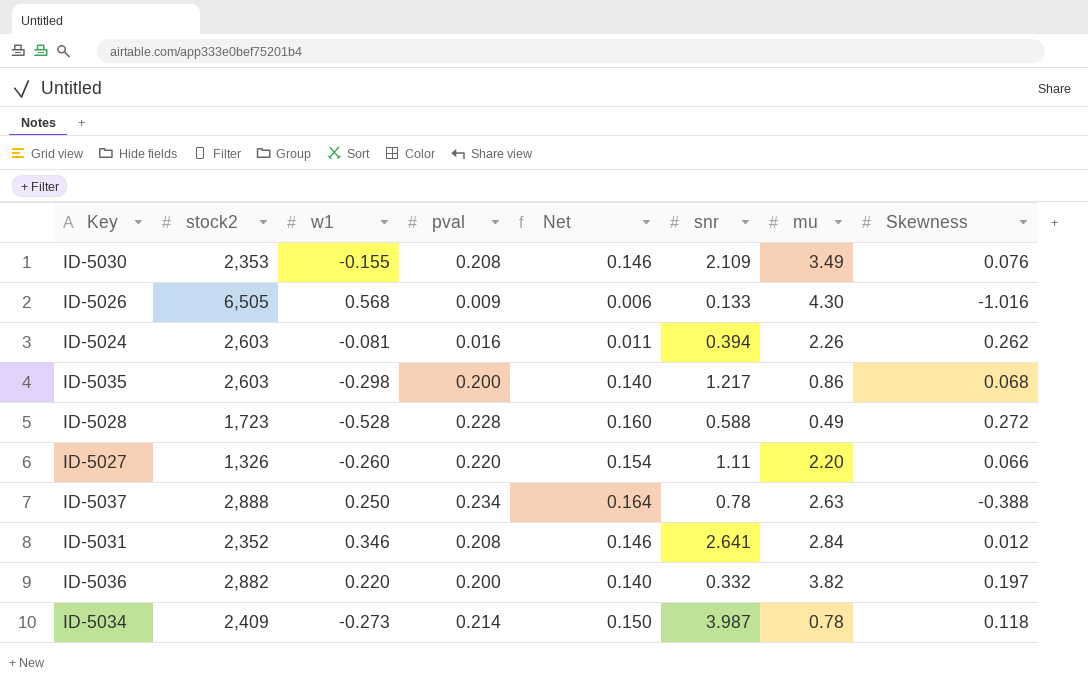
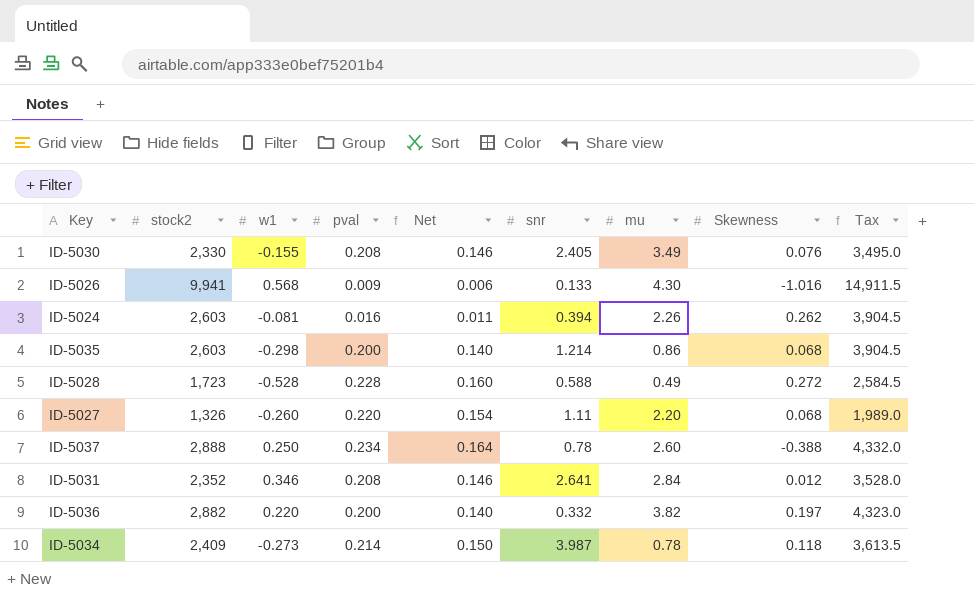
column Tax | formula: none -> [stock2] * 1.5
ID-5030 | stock2: 2,353 -> 2,330
ID-5030 | snr: 2.109 -> 2.405
ID-5026 | stock2: 6,505 -> 9,941
ID-5035 | snr: 1.217 -> 1.214
ID-5027 | Skewness: 0.066 -> 0.068
ID-5037 | mu: 2.63 -> 2.60

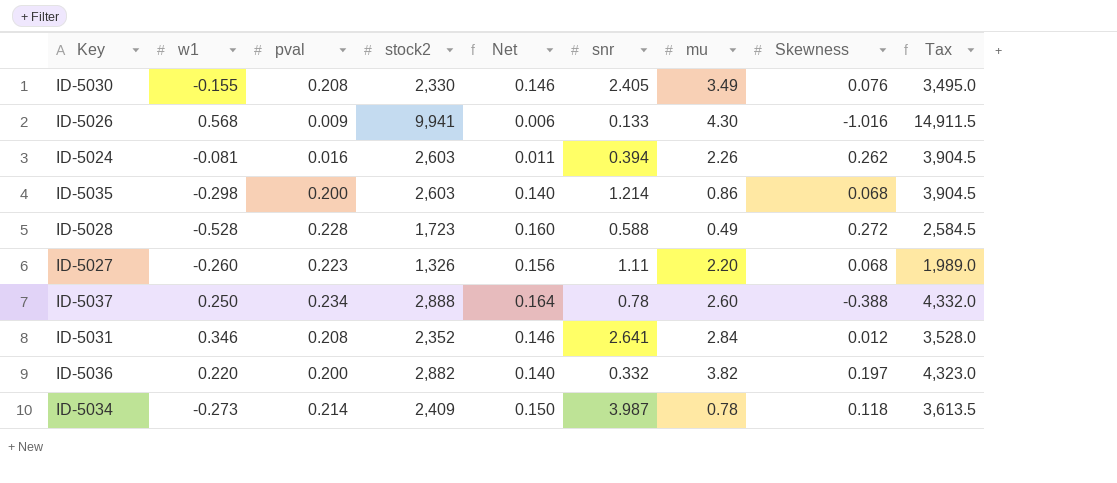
column stock2 | position: 2 -> 4
ID-5027 | pval: 0.220 -> 0.223
ID-5027 | Net: 0.154 -> 0.156

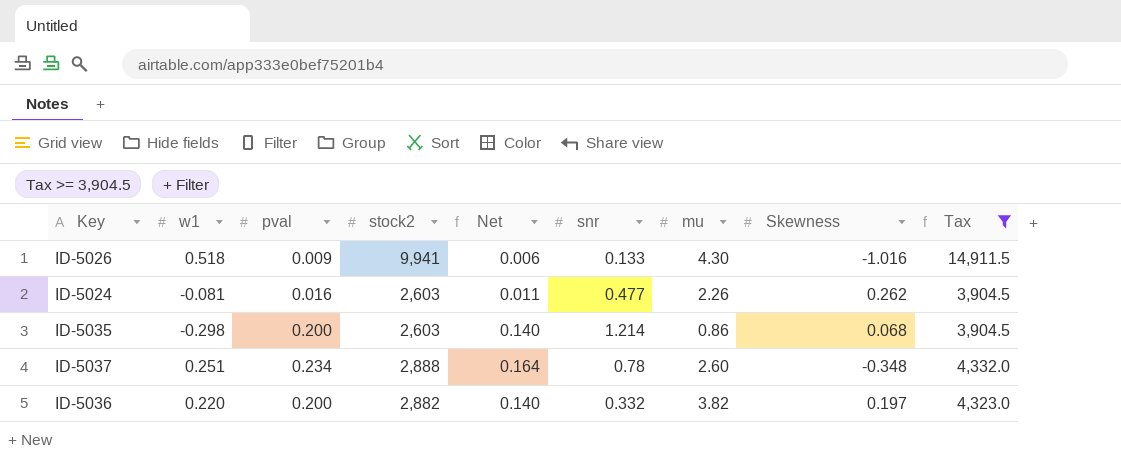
filter: none -> Tax >= 3,904.5
ID-5026 | w1: 0.568 -> 0.518
ID-5024 | snr: 0.394 -> 0.477
ID-5037 | w1: 0.250 -> 0.251
ID-5037 | Skewness: -0.388 -> -0.348

